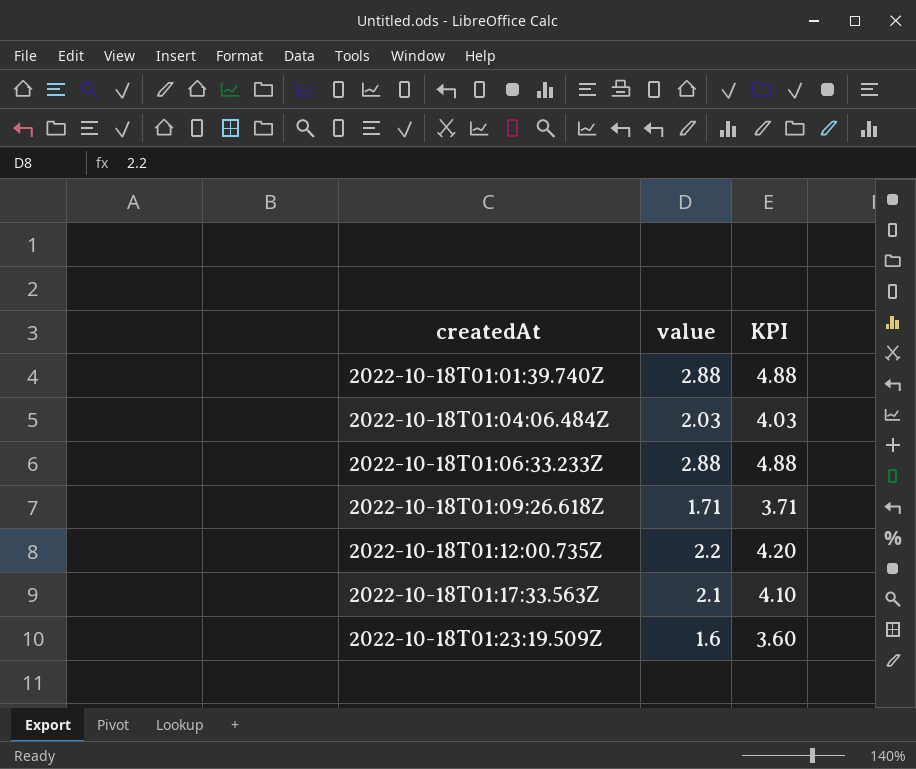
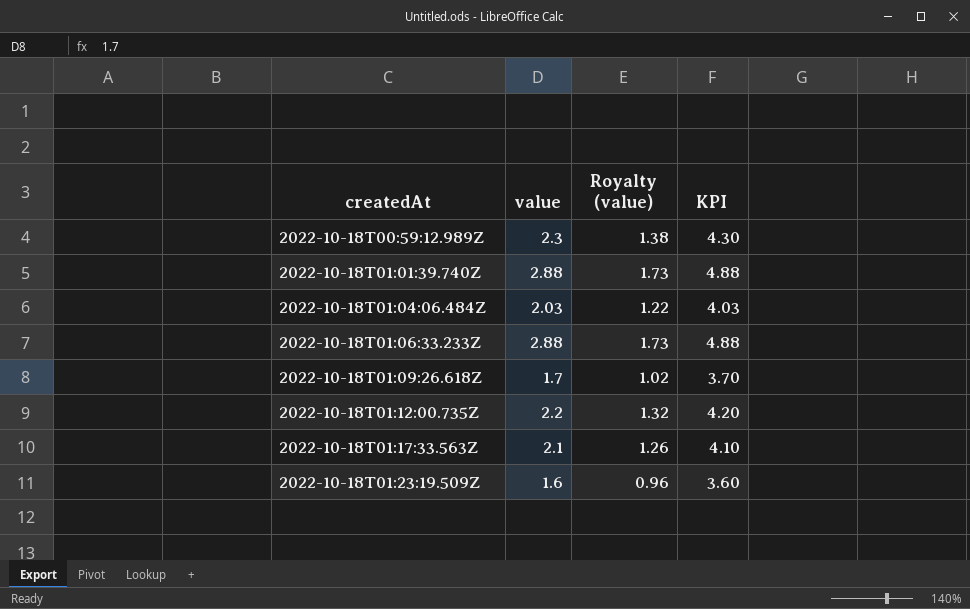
column Royalty (value) | formula: none -> [value] * 0.6
row 2022-10-18T00:59:12.989Z: none -> 2.3 | 1.38 | 4.30
2022-10-18T01:09:26.618Z | value: 1.71 -> 1.7
2022-10-18T01:09:26.618Z | KPI: 3.71 -> 3.70

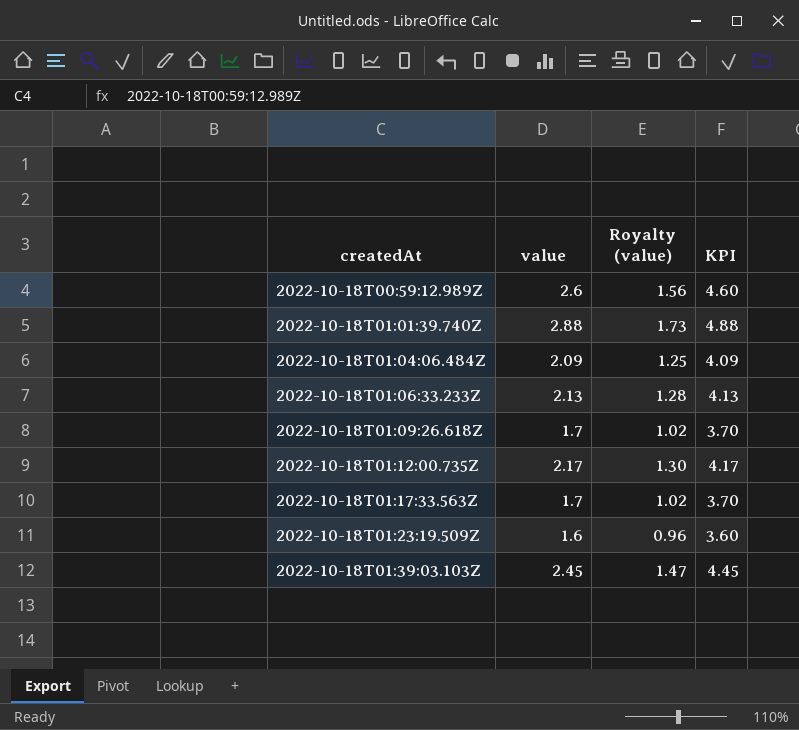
2022-10-18T00:59:12.989Z | value: 2.3 -> 2.6
2022-10-18T00:59:12.989Z | Royalty (value): 1.38 -> 1.56
2022-10-18T00:59:12.989Z | KPI: 4.30 -> 4.60
2022-10-18T01:04:06.484Z | value: 2.03 -> 2.09
2022-10-18T01:04:06.484Z | Royalty (value): 1.22 -> 1.25
2022-10-18T01:04:06.484Z | KPI: 4.03 -> 4.09
2022-10-18T01:06:33.233Z | value: 2.88 -> 2.13
2022-10-18T01:06:33.233Z | Royalty (value): 1.73 -> 1.28
2022-10-18T01:06:33.233Z | KPI: 4.88 -> 4.13
2022-10-18T01:12:00.735Z | value: 2.2 -> 2.17
2022-10-18T01:12:00.735Z | Royalty (value): 1.32 -> 1.30
2022-10-18T01:12:00.735Z | KPI: 4.20 -> 4.17
2022-10-18T01:17:33.563Z | value: 2.1 -> 1.7
2022-10-18T01:17:33.563Z | Royalty (value): 1.26 -> 1.02
2022-10-18T01:17:33.563Z | KPI: 4.10 -> 3.70
row 2022-10-18T01:39:03.103Z: none -> 2.45 | 1.47 | 4.45

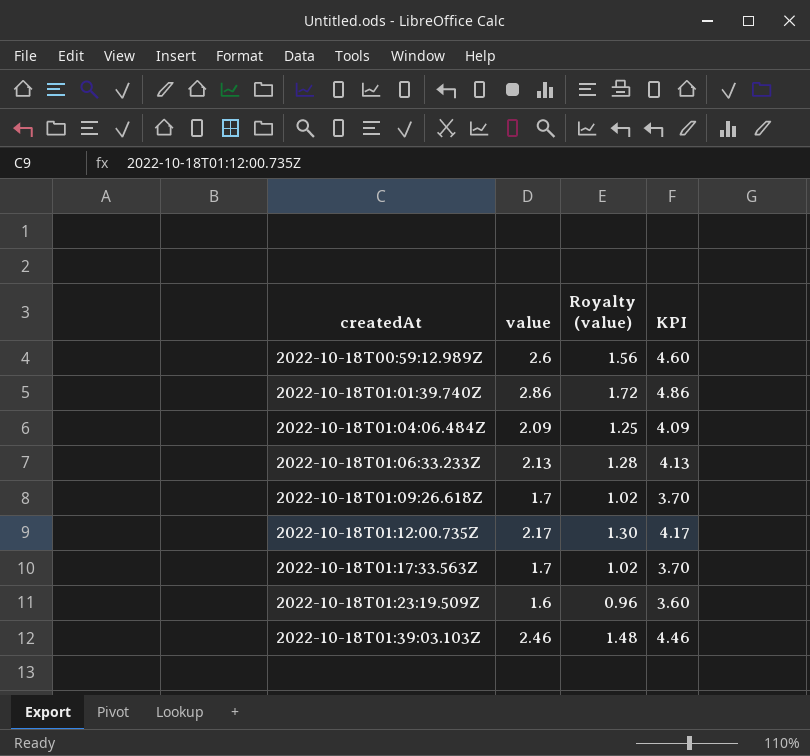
2022-10-18T01:01:39.740Z | value: 2.88 -> 2.86
2022-10-18T01:01:39.740Z | Royalty (value): 1.73 -> 1.72
2022-10-18T01:01:39.740Z | KPI: 4.88 -> 4.86
2022-10-18T01:39:03.103Z | value: 2.45 -> 2.46
2022-10-18T01:39:03.103Z | Royalty (value): 1.47 -> 1.48
2022-10-18T01:39:03.103Z | KPI: 4.45 -> 4.46

